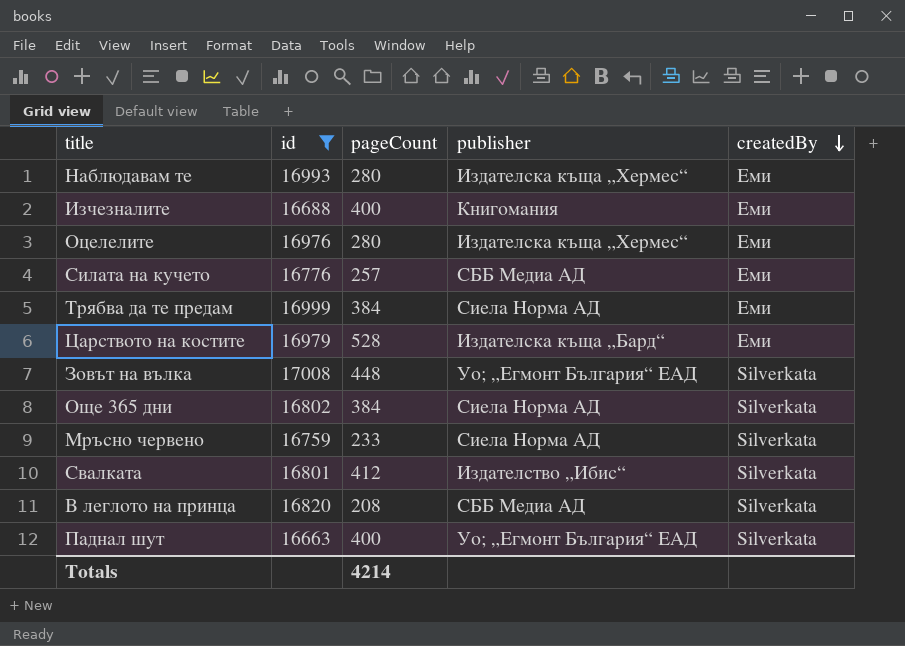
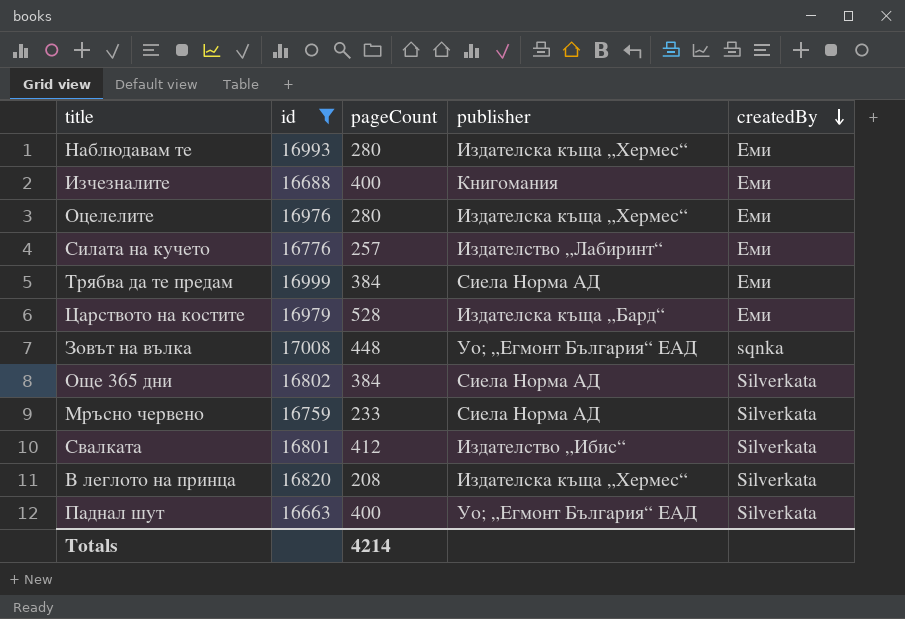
Силата на кучето | publisher: СББ Медиа АД -> Издателство „Лабиринт“
Зовът на вълка | createdBy: Silverkata -> sqnka
В леглото на принца | publisher: СББ Медиа АД -> Издателска къща „Хермес“

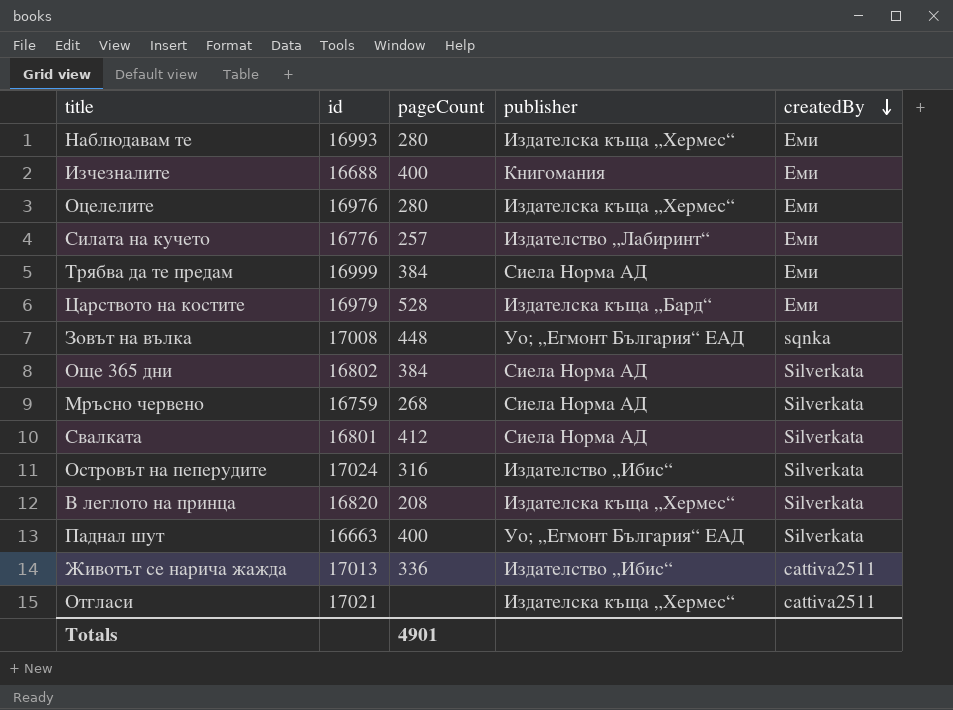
filter: id <= 17008 -> none
Мръсно червено | pageCount: 233 -> 268
Свалката | publisher: Издателство „Ибис“ -> Сиела Норма АД
Totals | pageCount: 4214 -> 4901

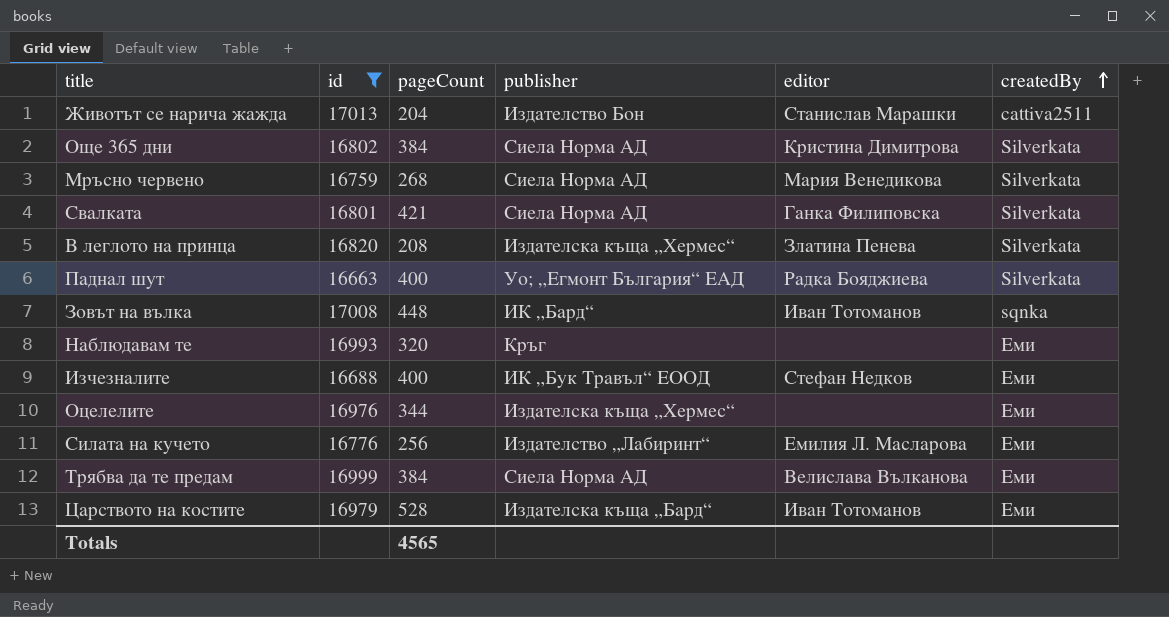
filter: none -> id <= 17013
row order: createdBy descending -> createdBy ascending
column editor | position: none -> 5
Животът се нарича жажда | pageCount: 336 -> 204
Животът се нарича жажда | publisher: Издателство „Ибис“ -> Издателство Бон
Свалката | pageCount: 412 -> 421
Зовът на вълка | publisher: Уо; „Егмонт България“ ЕАД -> ИК „Бард“
Наблюдавам те | pageCount: 280 -> 320
Наблюдавам те | publisher: Издателска къща „Хермес“ -> Кръг
Изчезналите | publisher: Книгомания -> ИК „Бук Травъл“ ЕООД
Оцелелите | pageCount: 280 -> 344
Силата на кучето | pageCount: 257 -> 256
Totals | pageCount: 4901 -> 4565

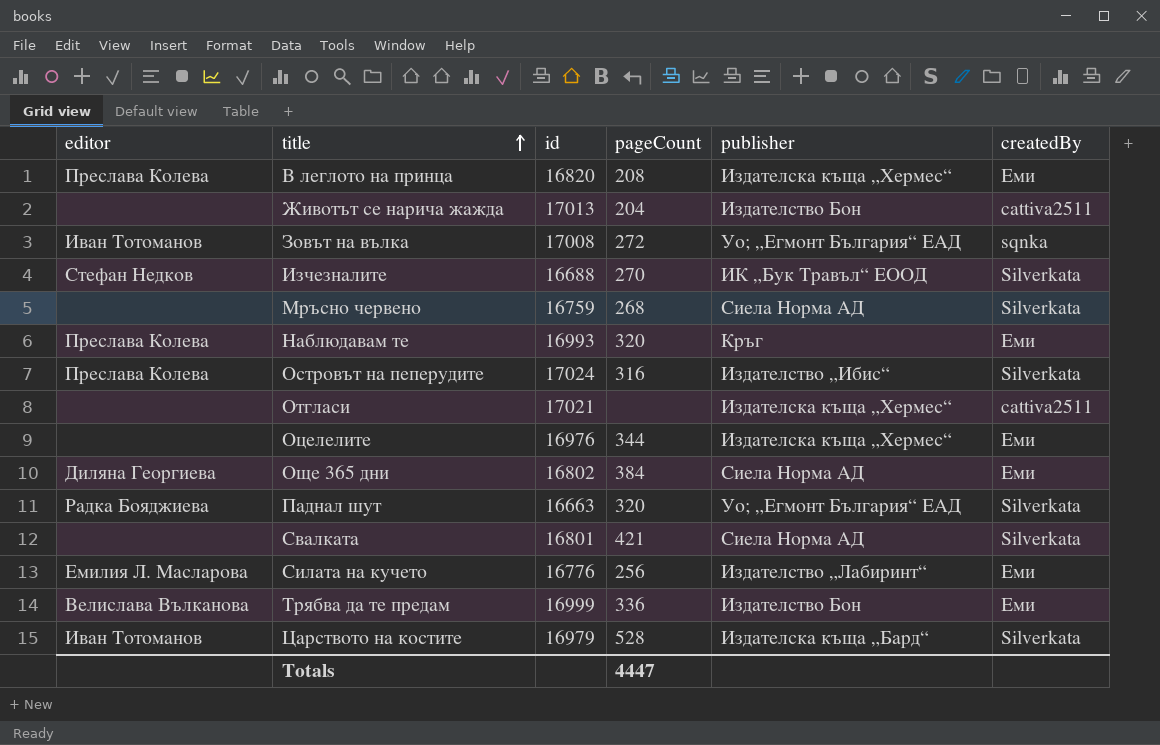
filter: id <= 17013 -> none
row order: createdBy ascending -> title ascending
column editor | position: 5 -> 1
В леглото на принца | editor: Златина Пенева -> Преслава Колева
В леглото на принца | createdBy: Silverkata -> Еми
Животът се нарича жажда | editor: Станислав Марашки -> none
Зовът на вълка | pageCount: 448 -> 272
Зовът на вълка | publisher: ИК „Бард“ -> Уо; „Егмонт България“ ЕАД
Изчезналите | pageCount: 400 -> 270
Изчезналите | createdBy: Еми -> Silverkata
Мръсно червено | editor: Мария Венедикова -> none
Наблюдавам те | editor: none -> Преслава Колева
Още 365 дни | editor: Кристина Димитрова -> Диляна Георгиева
Още 365 дни | createdBy: Silverkata -> Еми
Паднал шут | pageCount: 400 -> 320
Свалката | editor: Ганка Филиповска -> none
Трябва да те предам | pageCount: 384 -> 336
Трябва да те предам | publisher: Сиела Норма АД -> Издателство Бон
Царството на костите | createdBy: Еми -> Silverkata
Totals | pageCount: 4565 -> 4447

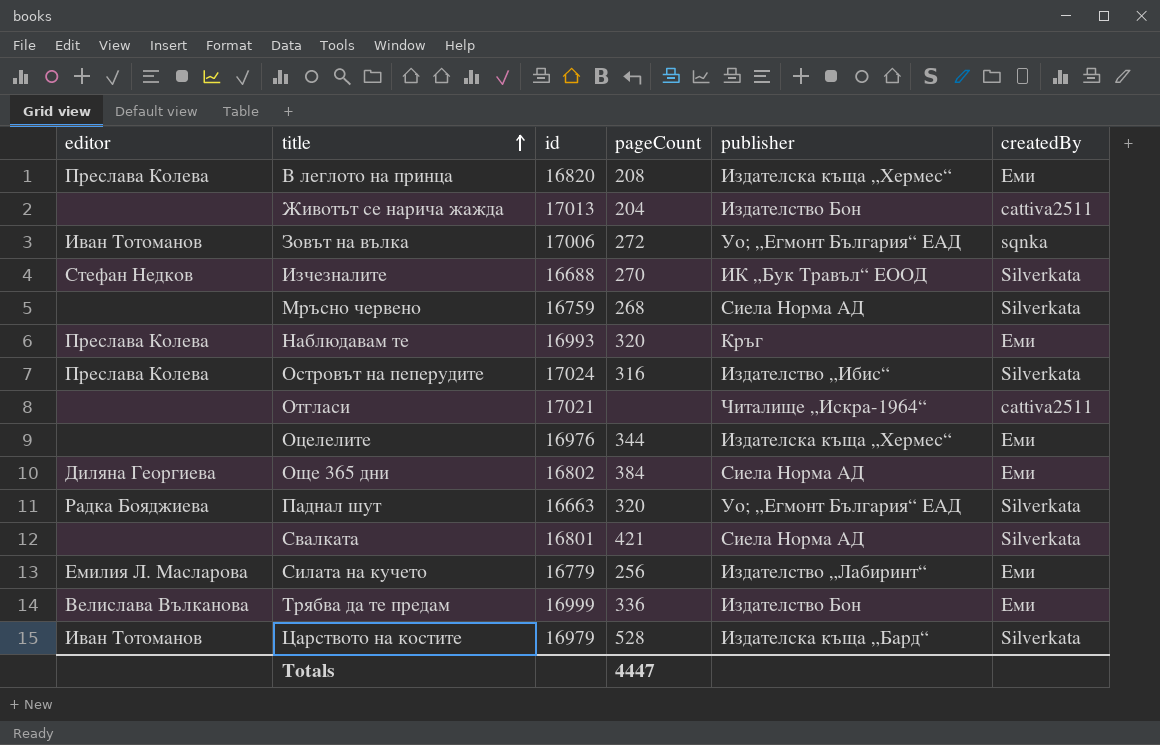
Зовът на вълка | id: 17008 -> 17006
Отгласи | publisher: Издателска къща „Хермес“ -> Читалище „Искра-1964“
Силата на кучето | id: 16776 -> 16779

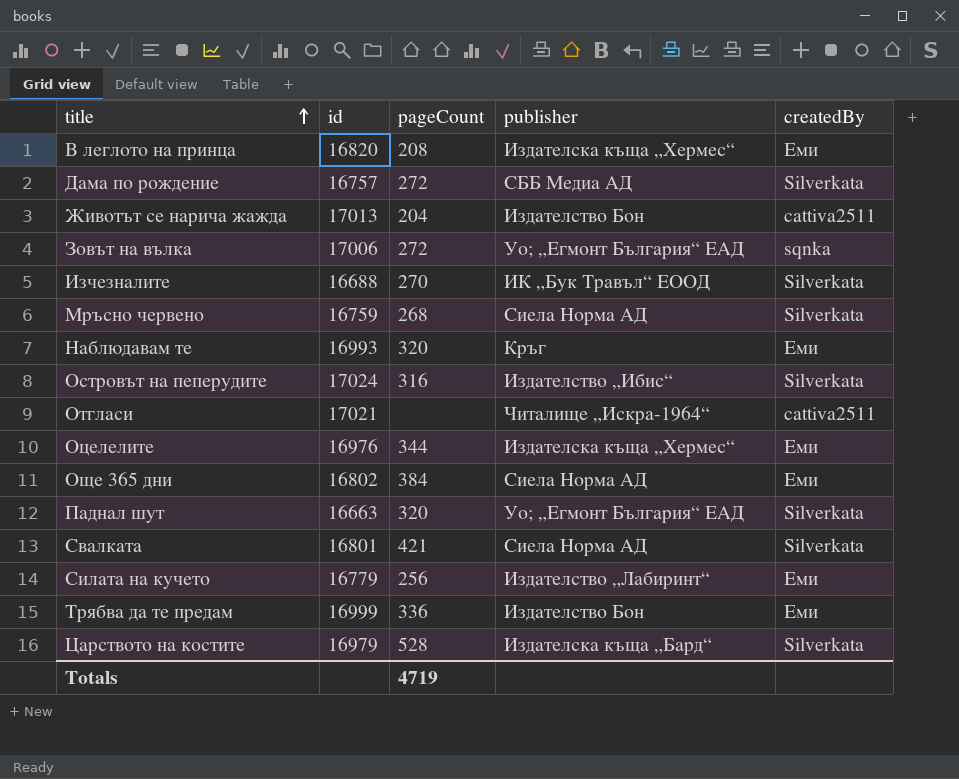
column editor | position: 1 -> none
row Дама по рождение: none -> 16757 | 272 | СББ Медиа АД | Silverkata
Totals | pageCount: 4447 -> 4719

